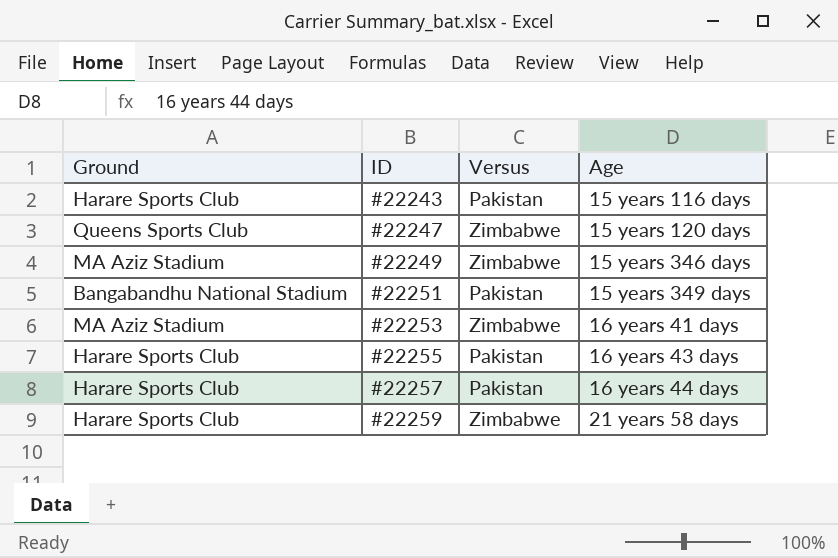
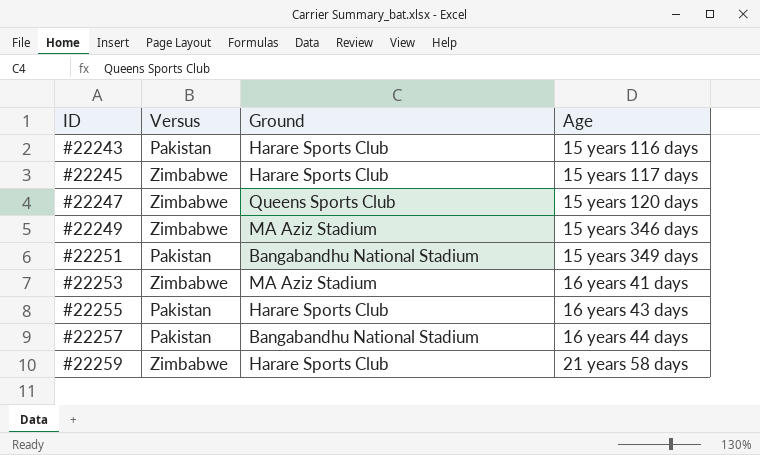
column Ground | position: 1 -> 3
row #22245: none -> Zimbabwe | Harare Sports Club | 15 years 117 days
#22257 | Ground: Harare Sports Club -> Bangabandhu National Stadium

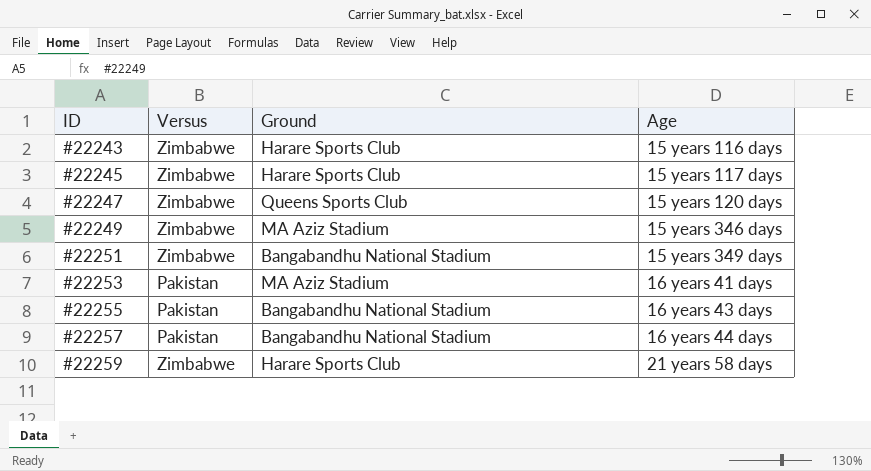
#22243 | Versus: Pakistan -> Zimbabwe
#22251 | Versus: Pakistan -> Zimbabwe
#22253 | Versus: Zimbabwe -> Pakistan
#22255 | Ground: Harare Sports Club -> Bangabandhu National Stadium

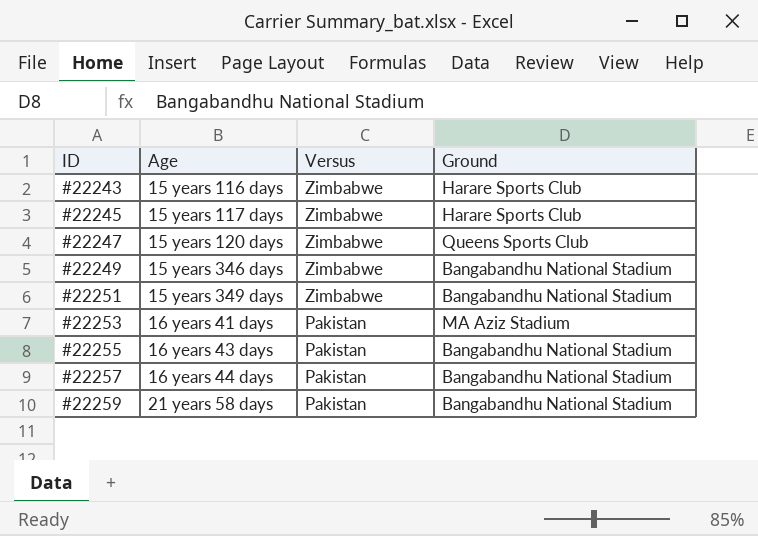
column Age | position: 4 -> 2
#22249 | Ground: MA Aziz Stadium -> Bangabandhu National Stadium
#22259 | Versus: Zimbabwe -> Pakistan
#22259 | Ground: Harare Sports Club -> Bangabandhu National Stadium

